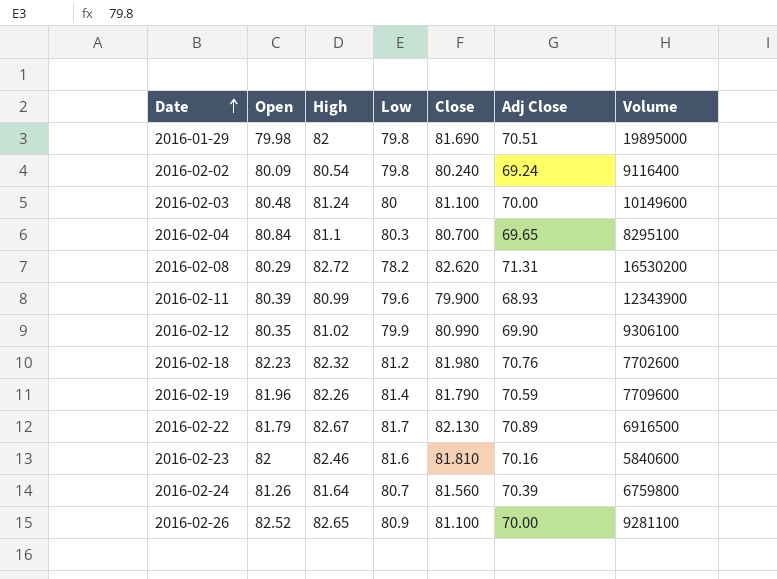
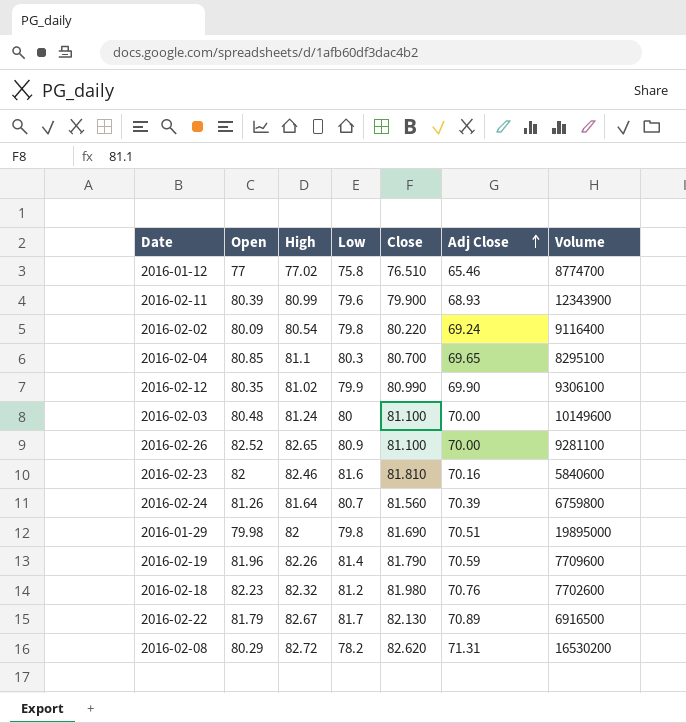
row order: Date ascending -> Adj Close ascending
row 2016-01-12: none -> 77 | 77.02 | 75.8 | 76.510 | 65.46 | 8774700
2016-02-02 | Close: 80.240 -> 80.220
2016-02-04 | Open: 80.84 -> 80.85

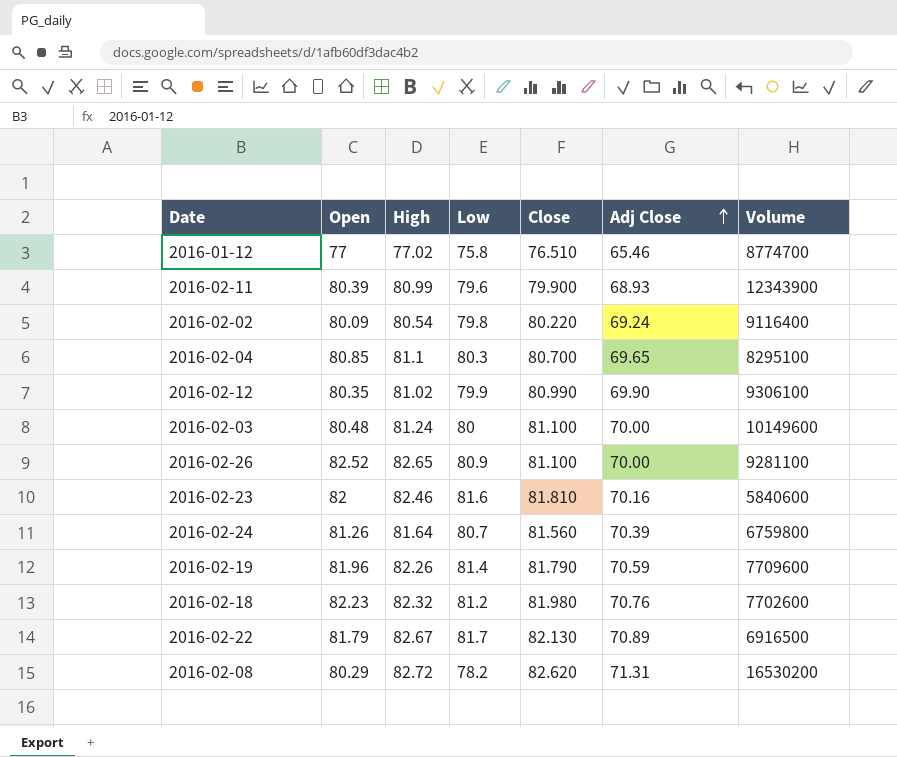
row 2016-01-29: 79.98 | 82 | 79.8 | 81.690 | 70.51 | 19895000 -> none

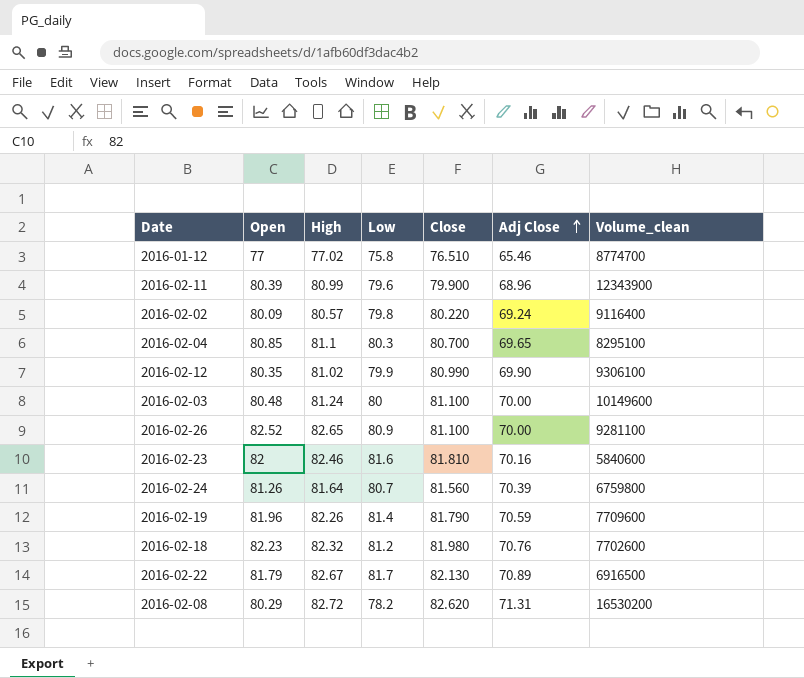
column name: Volume -> Volume_clean
2016-02-11 | Adj Close: 68.93 -> 68.96
2016-02-02 | High: 80.54 -> 80.57

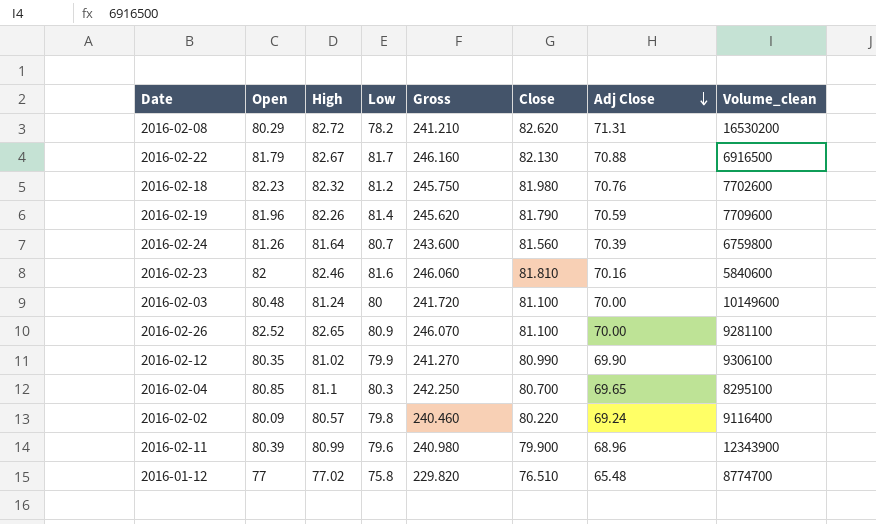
row order: Adj Close ascending -> Adj Close descending
column Gross | formula: none -> [Open] + [High] + [Low]
2016-02-22 | Adj Close: 70.89 -> 70.88
2016-01-12 | Adj Close: 65.46 -> 65.48

